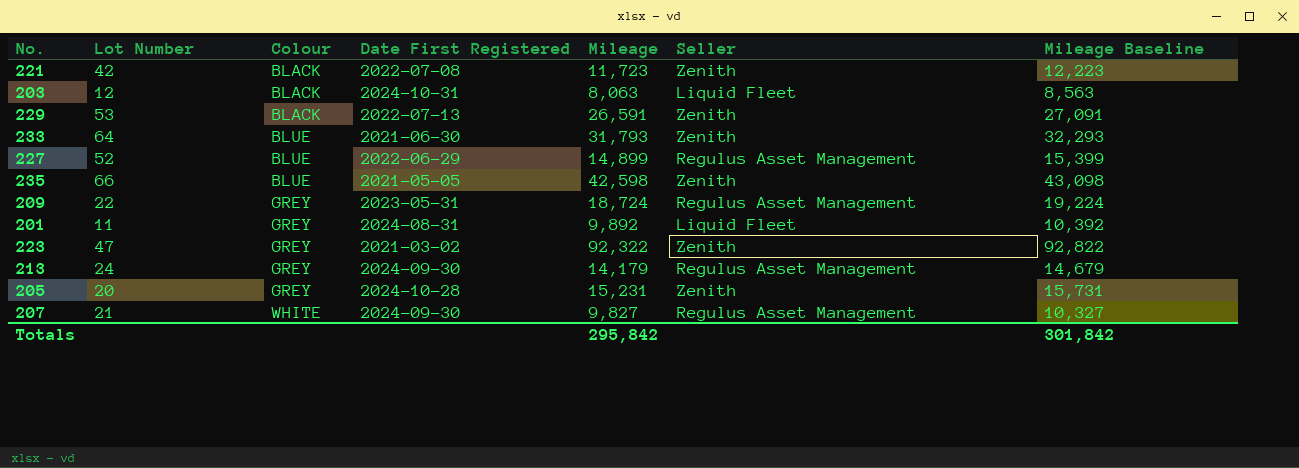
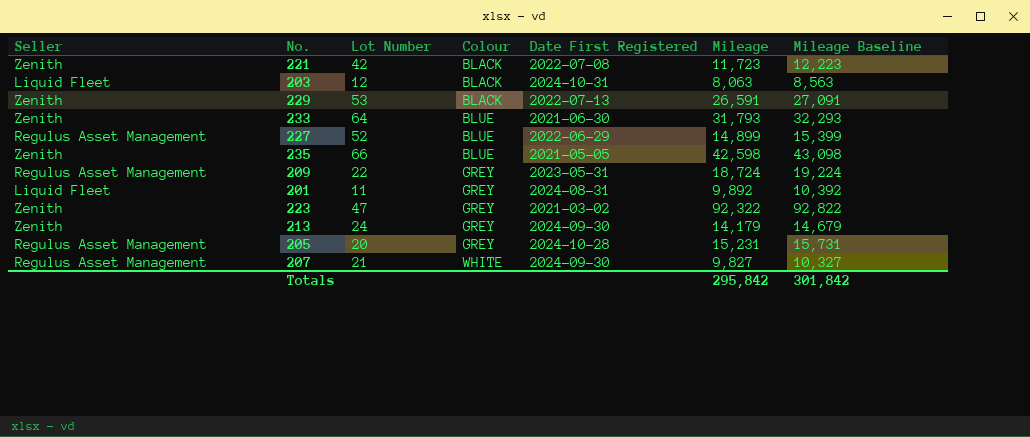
column Seller | position: 6 -> 1
213 | Seller: Regulus Asset Management -> Zenith
205 | Seller: Zenith -> Regulus Asset Management

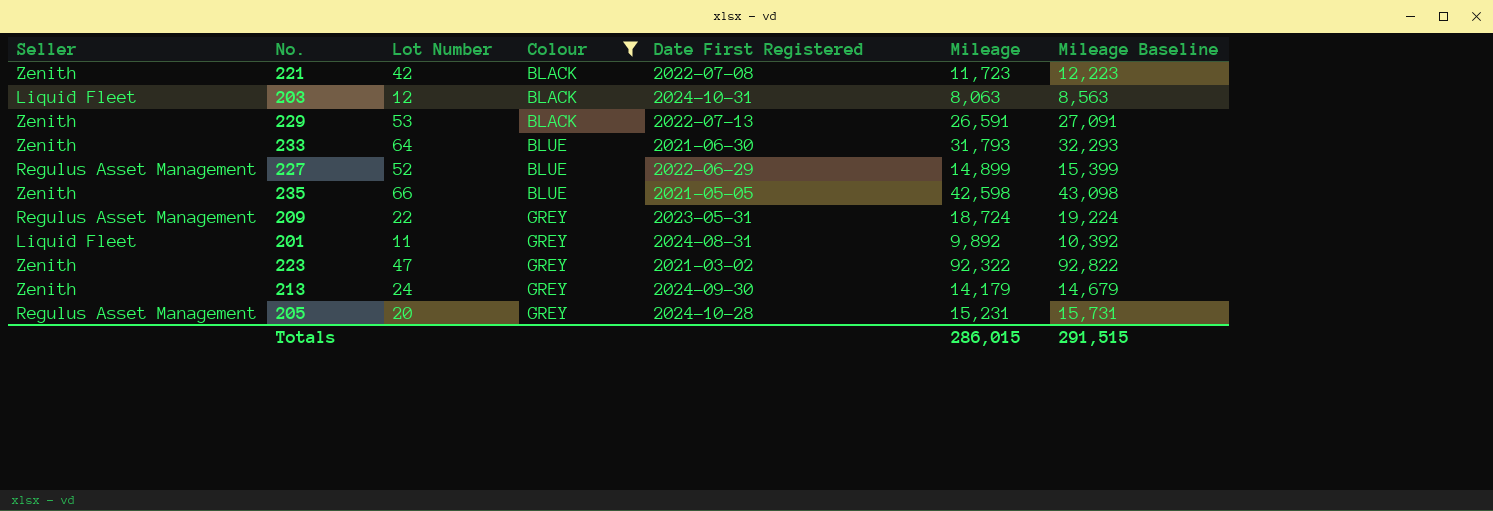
filter: none -> Colour != WHITE
Totals | Mileage: 295,842 -> 286,015
Totals | Mileage Baseline: 301,842 -> 291,515

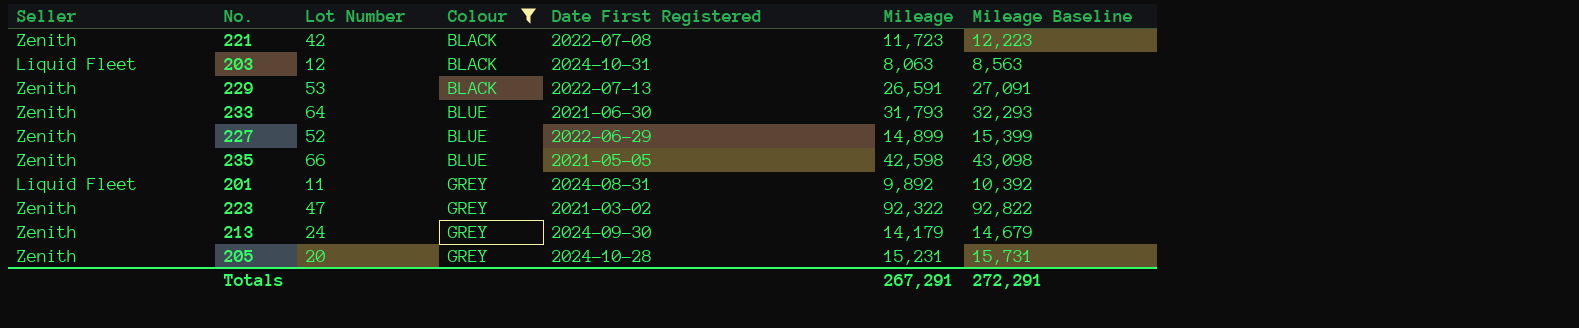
row 209: Regulus Asset Management | 22 | GREY | 2023-05-31 | 18,724 | 19,224 -> none
227 | Seller: Regulus Asset Management -> Zenith
205 | Seller: Regulus Asset Management -> Zenith
Totals | Mileage: 286,015 -> 267,291
Totals | Mileage Baseline: 291,515 -> 272,291

